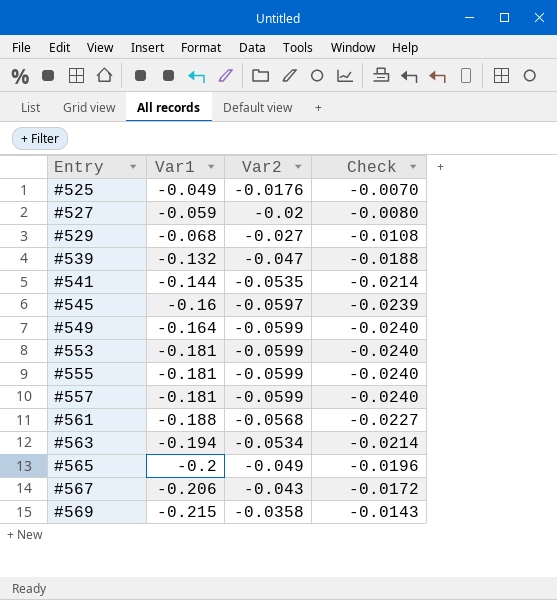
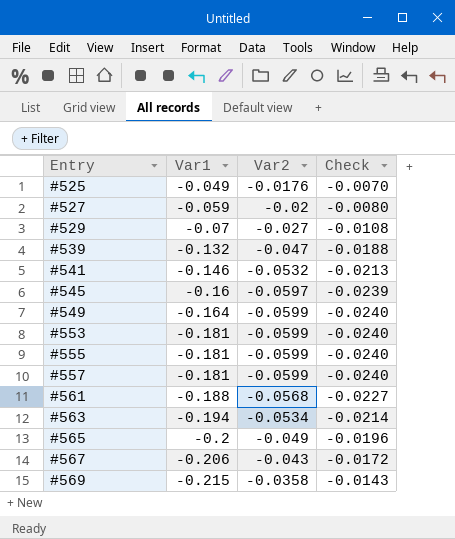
#529 | Var1: -0.068 -> -0.07
#541 | Var1: -0.144 -> -0.146
#541 | Var2: -0.0535 -> -0.0532
#541 | Check: -0.0214 -> -0.0213

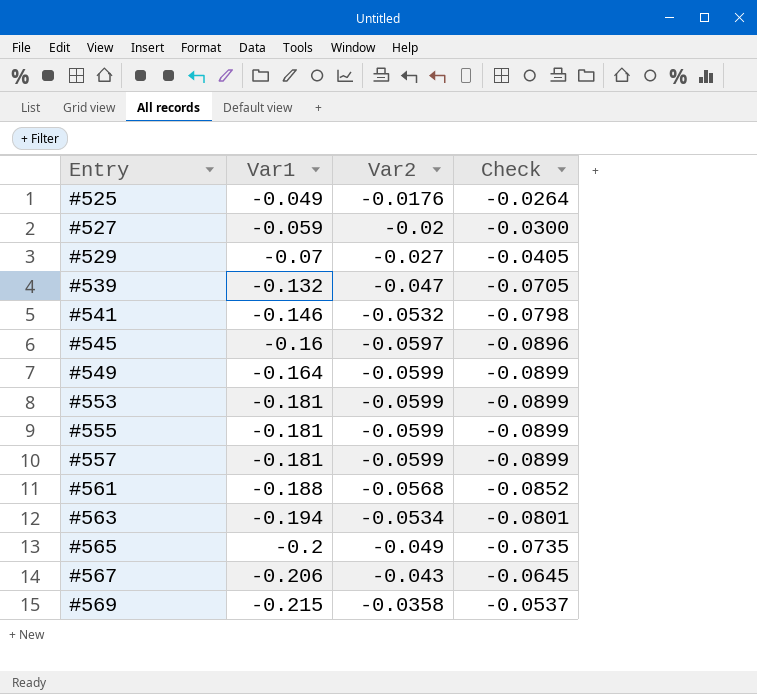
column Check | formula: [Var2] * 0.4 -> [Var2] * 1.5

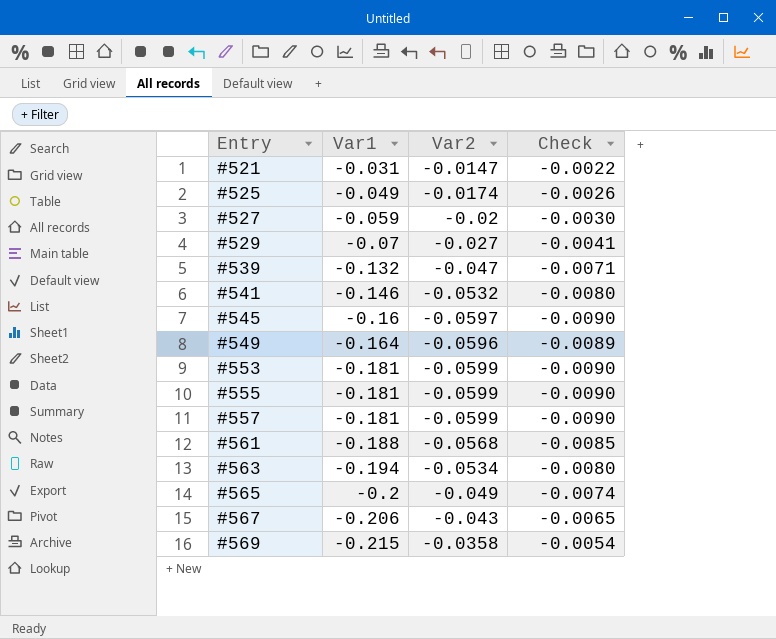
column Check | formula: [Var2] * 1.5 -> [Var2] * 0.15
row #521: none -> -0.031 | -0.0147 | -0.0022
#525 | Var2: -0.0176 -> -0.0174
#549 | Var2: -0.0599 -> -0.0596

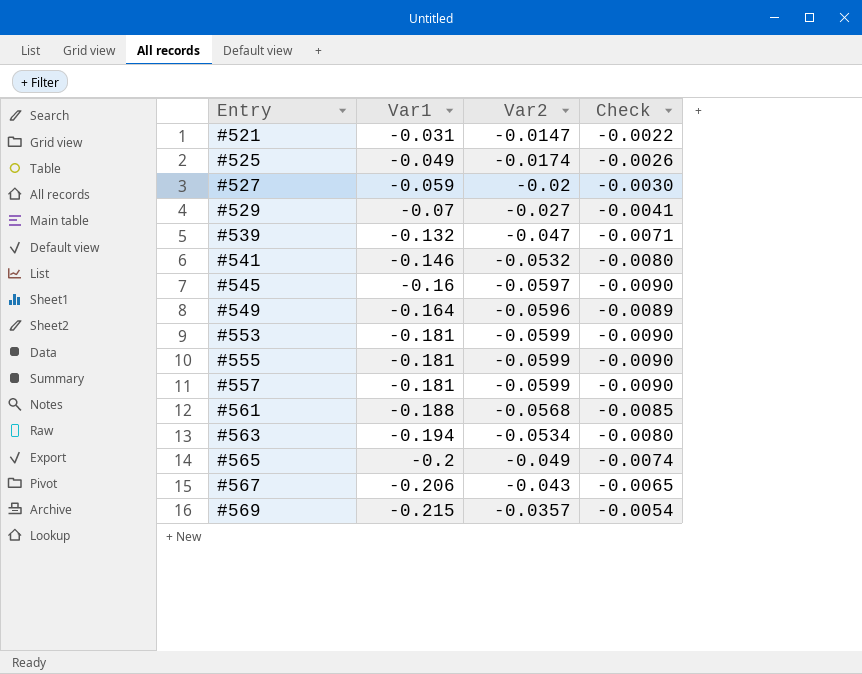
#569 | Var2: -0.0358 -> -0.0357

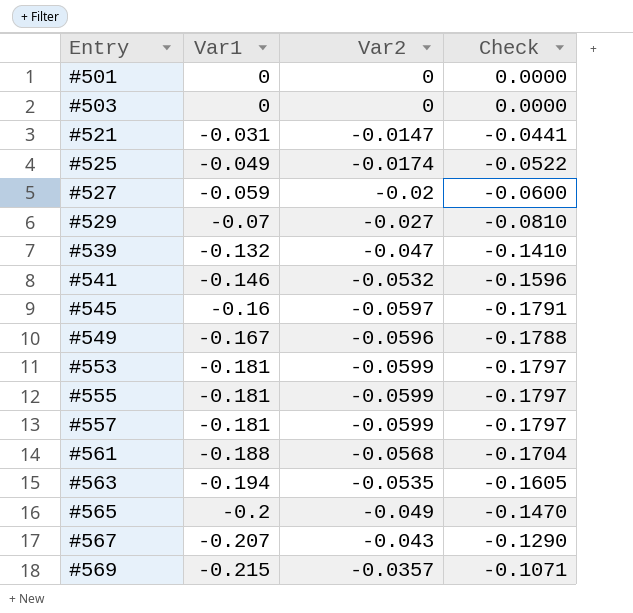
column Check | formula: [Var2] * 0.15 -> [Var2] * 3
row #501: none -> 0 | 0 | 0.0000
row #503: none -> 0 | 0 | 0.0000
#549 | Var1: -0.164 -> -0.167
#563 | Var2: -0.0534 -> -0.0535
#567 | Var1: -0.206 -> -0.207

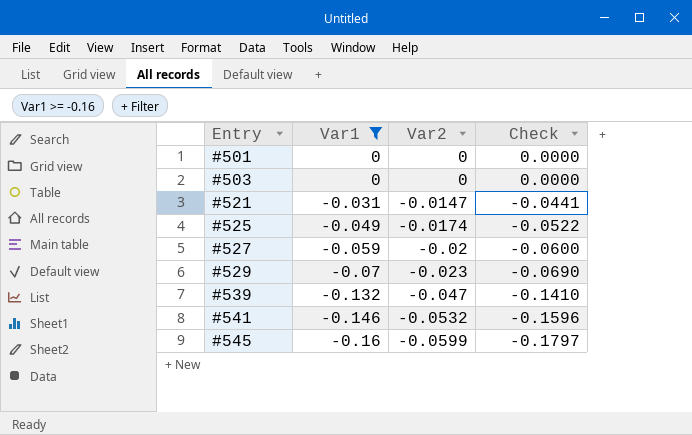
filter: none -> Var1 >= -0.16
#529 | Var2: -0.027 -> -0.023
#529 | Check: -0.0810 -> -0.0690
#545 | Var2: -0.0597 -> -0.0599
#545 | Check: -0.1791 -> -0.1797

